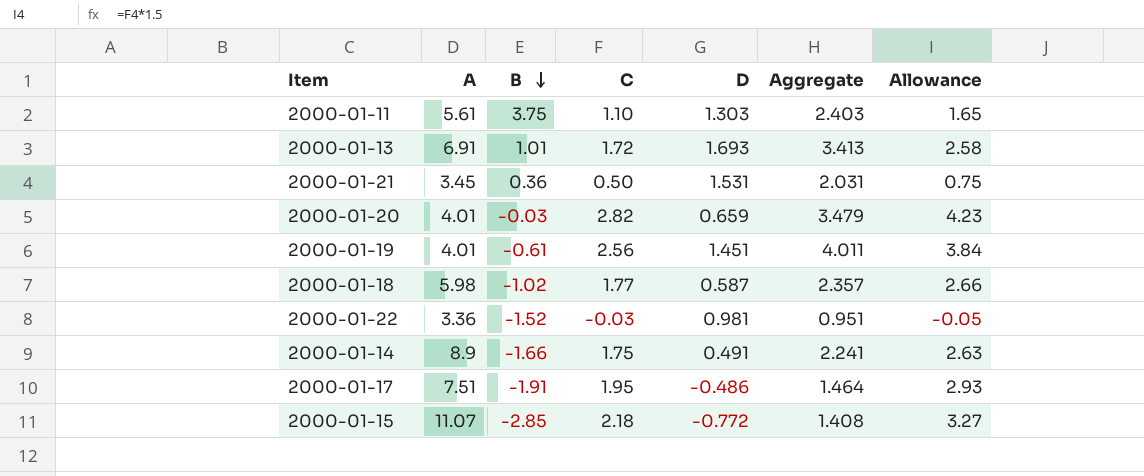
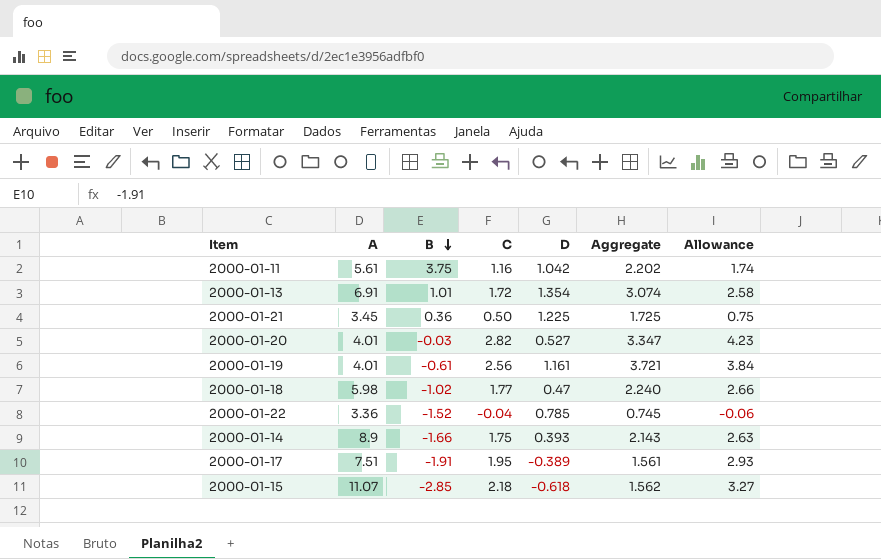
2000-01-11 | C: 1.10 -> 1.16
2000-01-11 | D: 1.303 -> 1.042
2000-01-11 | Aggregate: 2.403 -> 2.202
2000-01-11 | Allowance: 1.65 -> 1.74
2000-01-13 | D: 1.693 -> 1.354
2000-01-13 | Aggregate: 3.413 -> 3.074
2000-01-21 | D: 1.531 -> 1.225
2000-01-21 | Aggregate: 2.031 -> 1.725
2000-01-20 | D: 0.659 -> 0.527
2000-01-20 | Aggregate: 3.479 -> 3.347
2000-01-19 | D: 1.451 -> 1.161
2000-01-19 | Aggregate: 4.011 -> 3.721
2000-01-18 | D: 0.587 -> 0.47
2000-01-18 | Aggregate: 2.357 -> 2.240
2000-01-22 | C: -0.03 -> -0.04
2000-01-22 | D: 0.981 -> 0.785
2000-01-22 | Aggregate: 0.951 -> 0.745
2000-01-22 | Allowance: -0.05 -> -0.06
2000-01-14 | D: 0.491 -> 0.393
2000-01-14 | Aggregate: 2.241 -> 2.143
2000-01-17 | D: -0.486 -> -0.389
2000-01-17 | Aggregate: 1.464 -> 1.561
2000-01-15 | D: -0.772 -> -0.618
2000-01-15 | Aggregate: 1.408 -> 1.562

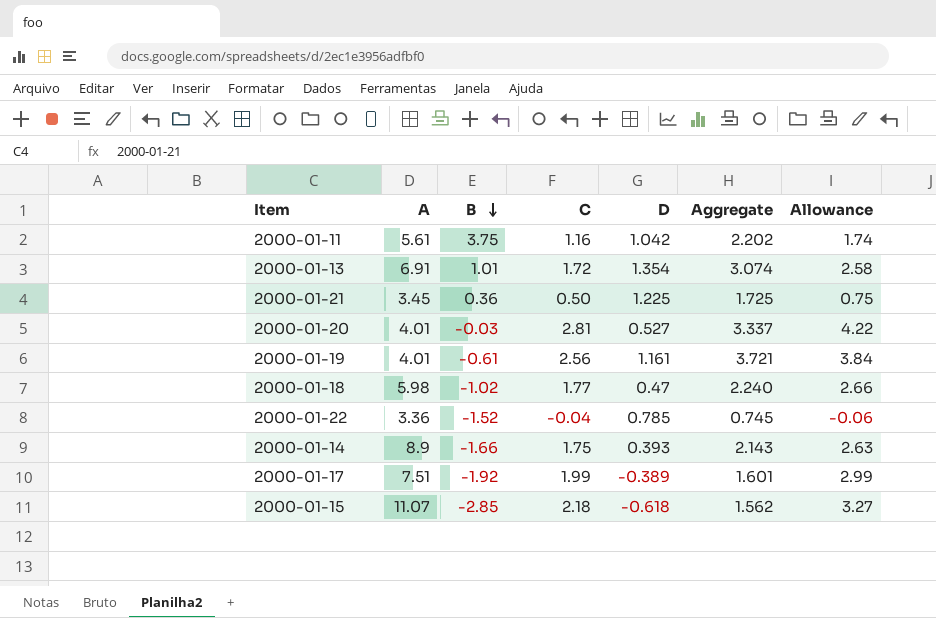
2000-01-20 | C: 2.82 -> 2.81
2000-01-20 | Aggregate: 3.347 -> 3.337
2000-01-20 | Allowance: 4.23 -> 4.22
2000-01-17 | B: -1.91 -> -1.92
2000-01-17 | C: 1.95 -> 1.99
2000-01-17 | Aggregate: 1.561 -> 1.601
2000-01-17 | Allowance: 2.93 -> 2.99

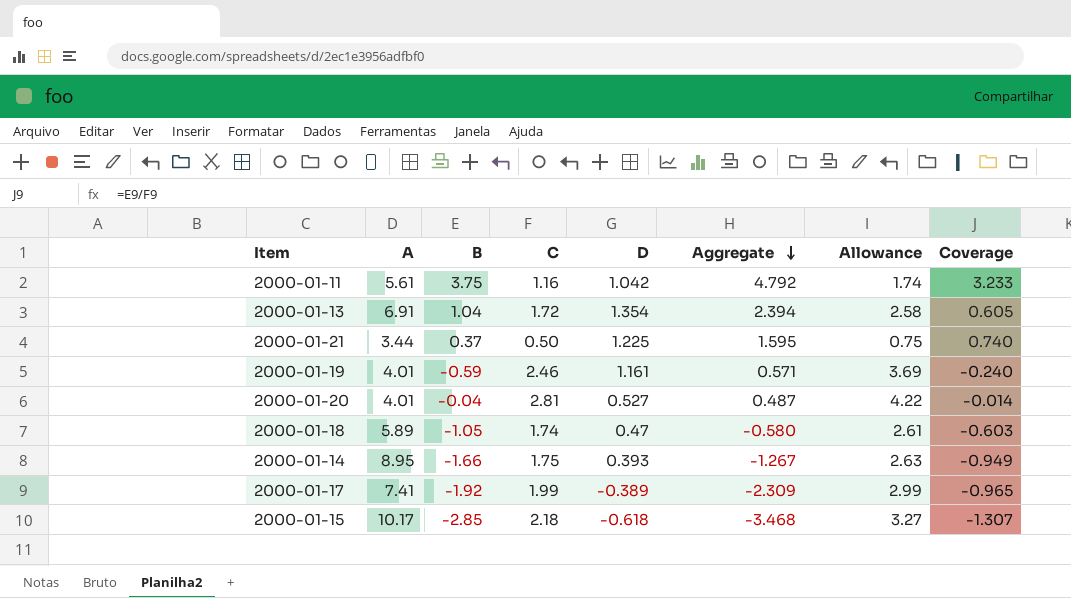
row order: B descending -> Aggregate descending
column Aggregate | formula: [C] + [D] -> [B] + [D]
column Coverage | formula: none -> [B] / [C]
row 2000-01-22: 3.36 | -1.52 | -0.04 | 0.785 | 0.745 | -0.06 -> none
2000-01-13 | B: 1.01 -> 1.04
2000-01-21 | A: 3.45 -> 3.44
2000-01-21 | B: 0.36 -> 0.37
2000-01-19 | B: -0.61 -> -0.59
2000-01-19 | C: 2.56 -> 2.46
2000-01-19 | Allowance: 3.84 -> 3.69
2000-01-20 | B: -0.03 -> -0.04
2000-01-18 | A: 5.98 -> 5.89
2000-01-18 | B: -1.02 -> -1.05
2000-01-18 | C: 1.77 -> 1.74
2000-01-18 | Allowance: 2.66 -> 2.61
2000-01-14 | A: 8.9 -> 8.95
2000-01-17 | A: 7.51 -> 7.41
2000-01-15 | A: 11.07 -> 10.17

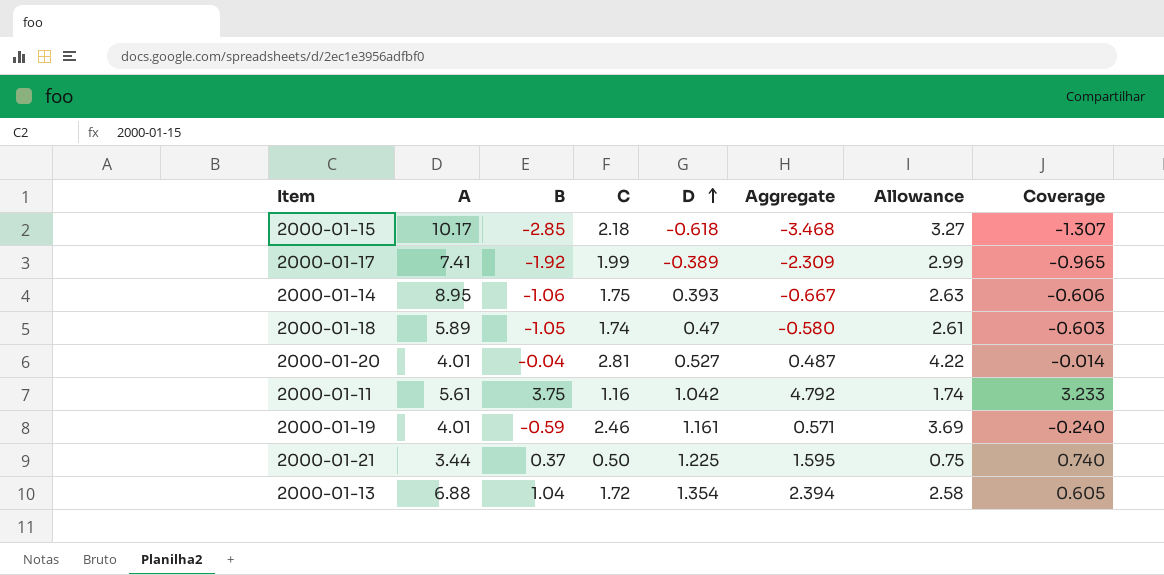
row order: Aggregate descending -> D ascending
2000-01-14 | B: -1.66 -> -1.06
2000-01-14 | Aggregate: -1.267 -> -0.667
2000-01-14 | Coverage: -0.949 -> -0.606
2000-01-13 | A: 6.91 -> 6.88

